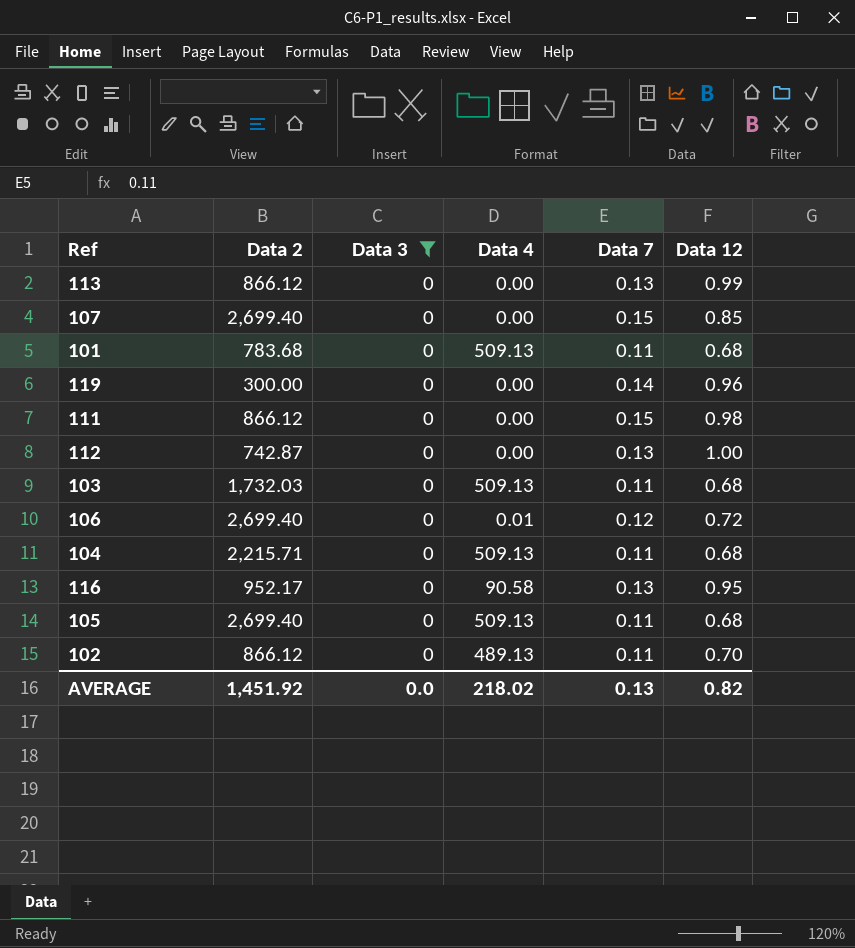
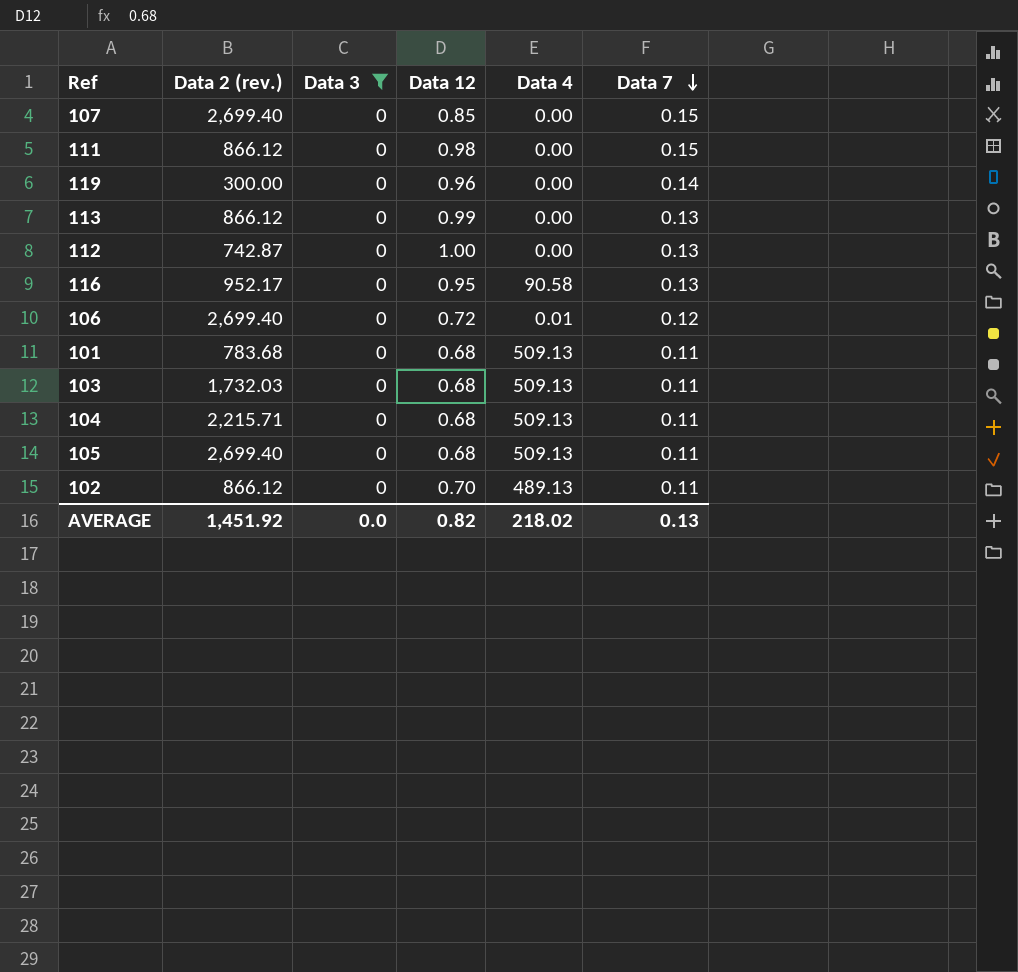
row order: none -> Data 7 descending
column name: Data 2 -> Data 2 (rev.)
column Data 12 | position: 6 -> 4

